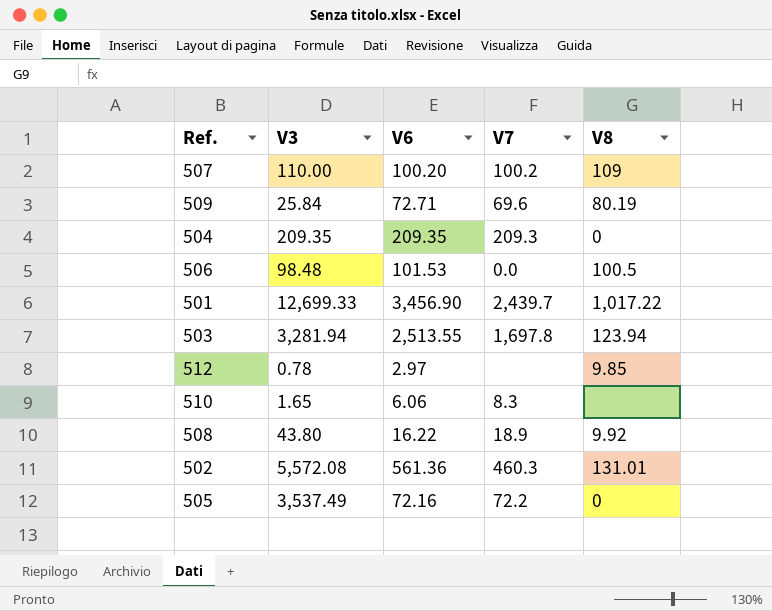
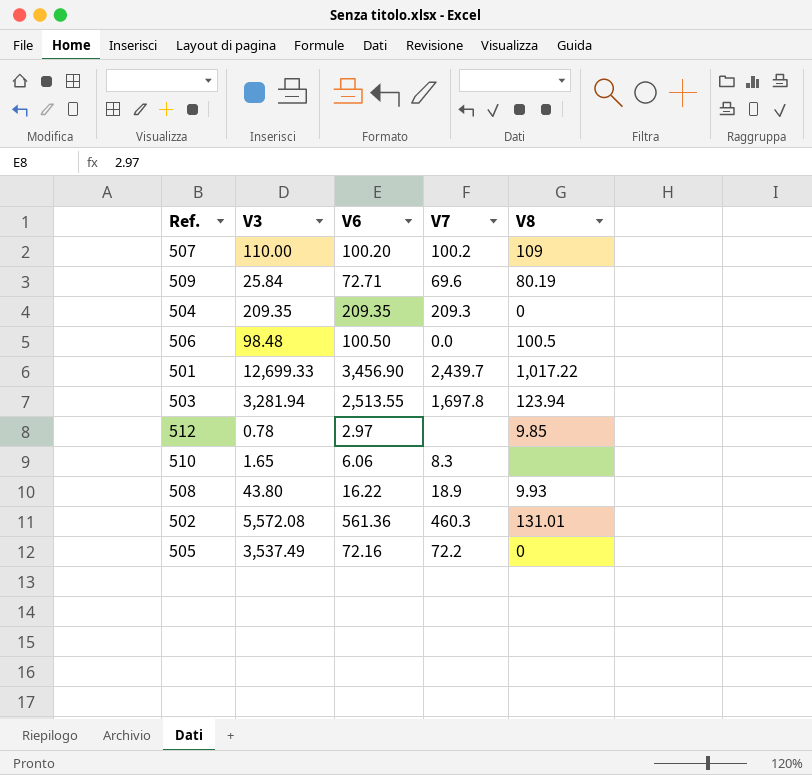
506 | V6: 101.53 -> 100.50
508 | V8: 9.92 -> 9.93

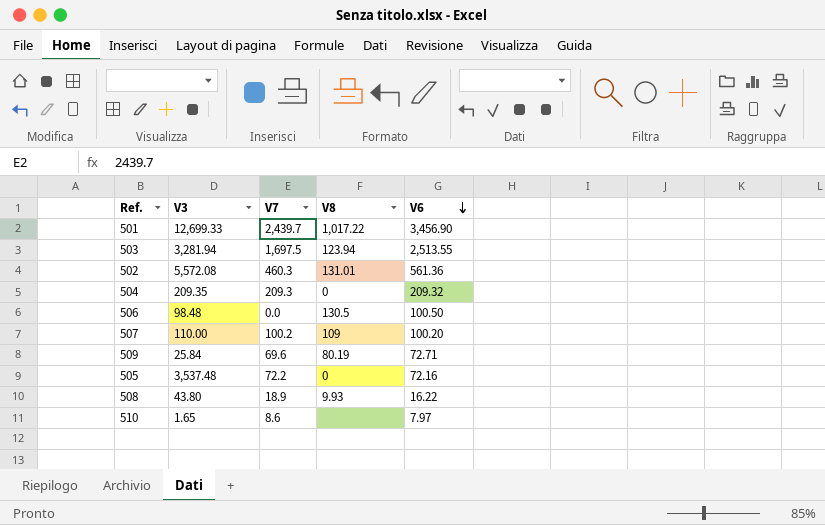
row order: none -> V6 descending
column V6 | position: 3 -> 5
row 512: 0.78 | 2.97 | none | 9.85 -> none
503 | V7: 1,697.8 -> 1,697.5
504 | V6: 209.35 -> 209.32
506 | V8: 100.5 -> 130.5
505 | V3: 3,537.49 -> 3,537.48
510 | V7: 8.3 -> 8.6
510 | V6: 6.06 -> 7.97

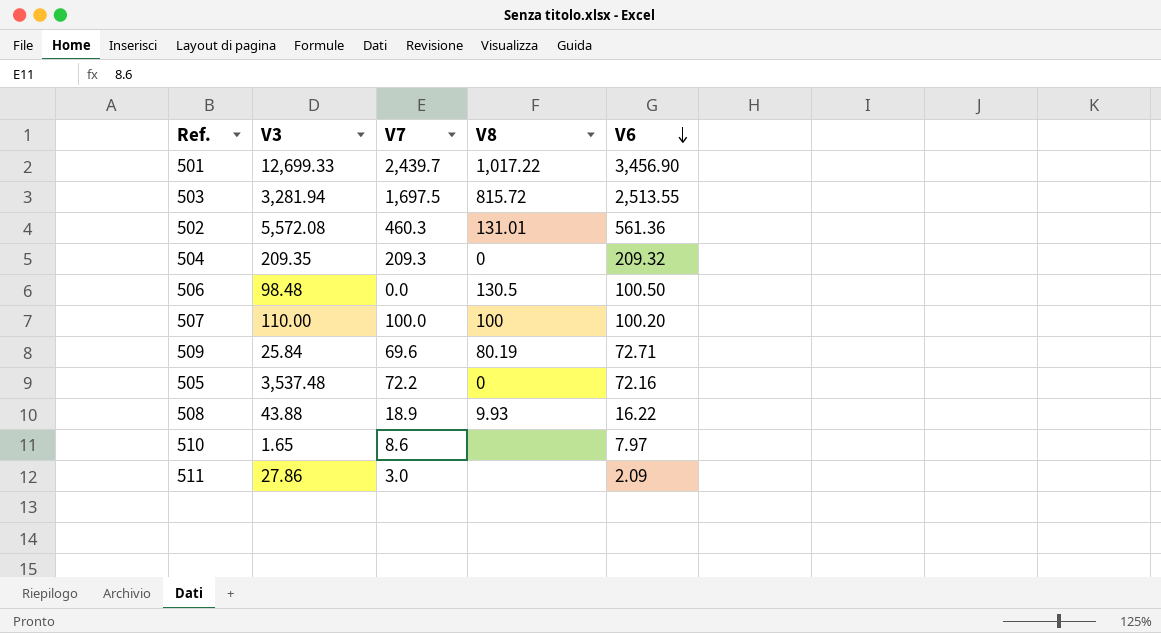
503 | V8: 123.94 -> 815.72
507 | V7: 100.2 -> 100.0
507 | V8: 109 -> 100
508 | V3: 43.80 -> 43.88
row 511: none -> 27.86 | 3.0 | none | 2.09

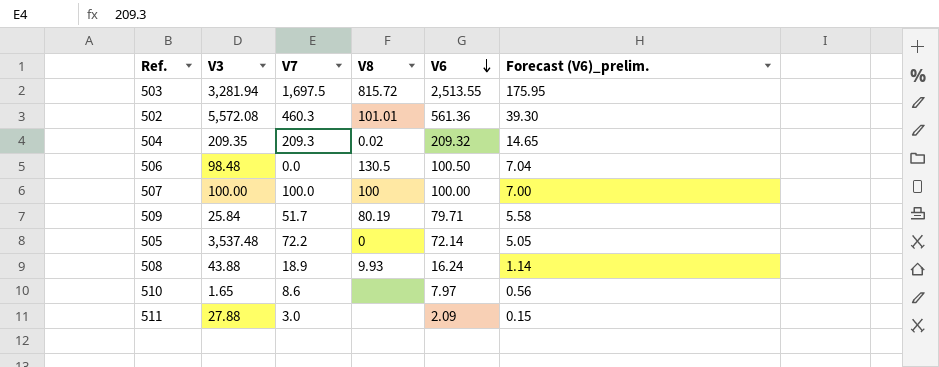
column Forecast (V6)_prelim. | formula: none -> [V6] * 0.07
row 501: 12,699.33 | 2,439.7 | 1,017.22 | 3,456.90 -> none
502 | V8: 131.01 -> 101.01
504 | V8: 0 -> 0.02
507 | V3: 110.00 -> 100.00
507 | V6: 100.20 -> 100.00
509 | V7: 69.6 -> 51.7
509 | V6: 72.71 -> 79.71
505 | V6: 72.16 -> 72.14
508 | V6: 16.22 -> 16.24
511 | V3: 27.86 -> 27.88

